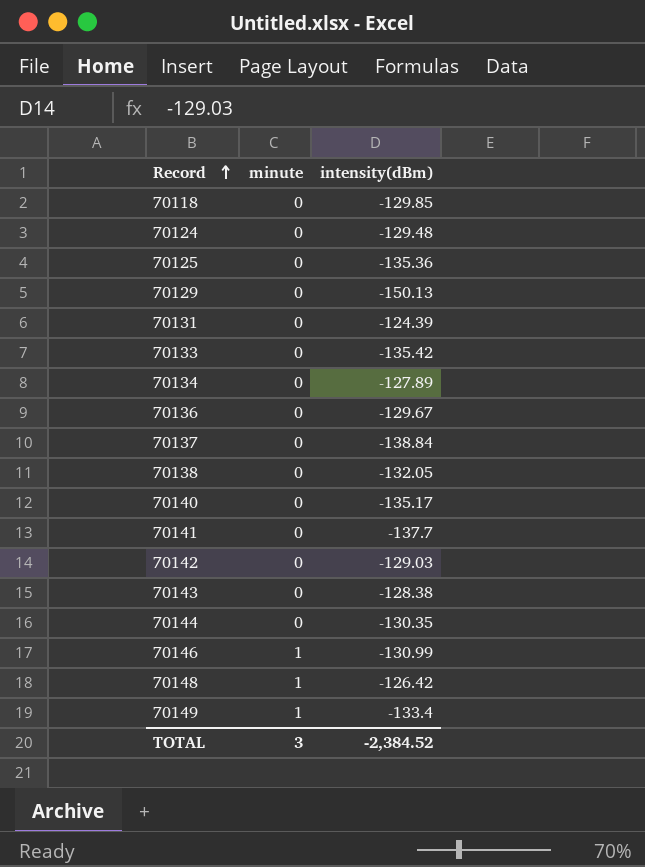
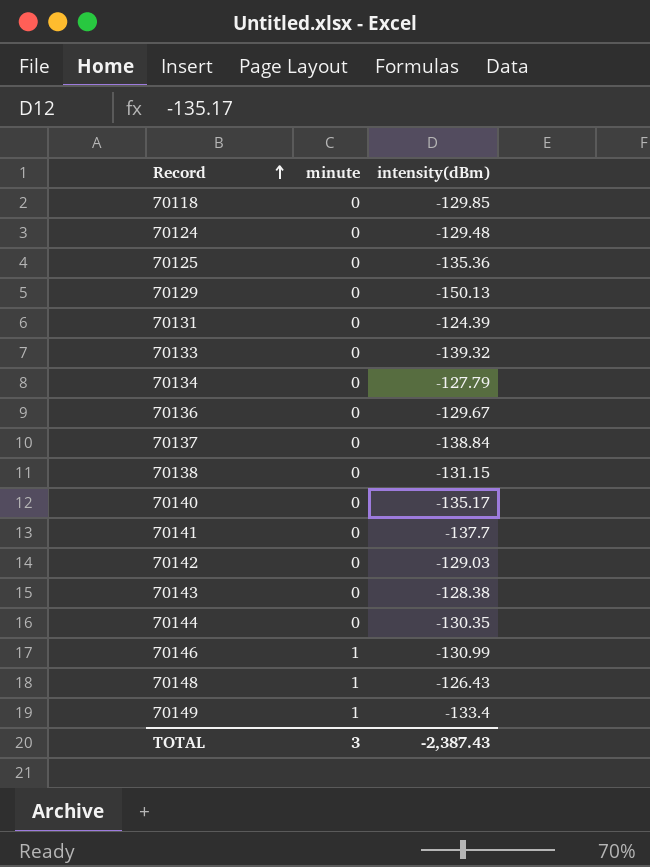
70133 | intensity(dBm): -135.42 -> -139.32
70134 | intensity(dBm): -127.89 -> -127.79
70138 | intensity(dBm): -132.05 -> -131.15
70148 | intensity(dBm): -126.42 -> -126.43
TOTAL | intensity(dBm): -2,384.52 -> -2,387.43

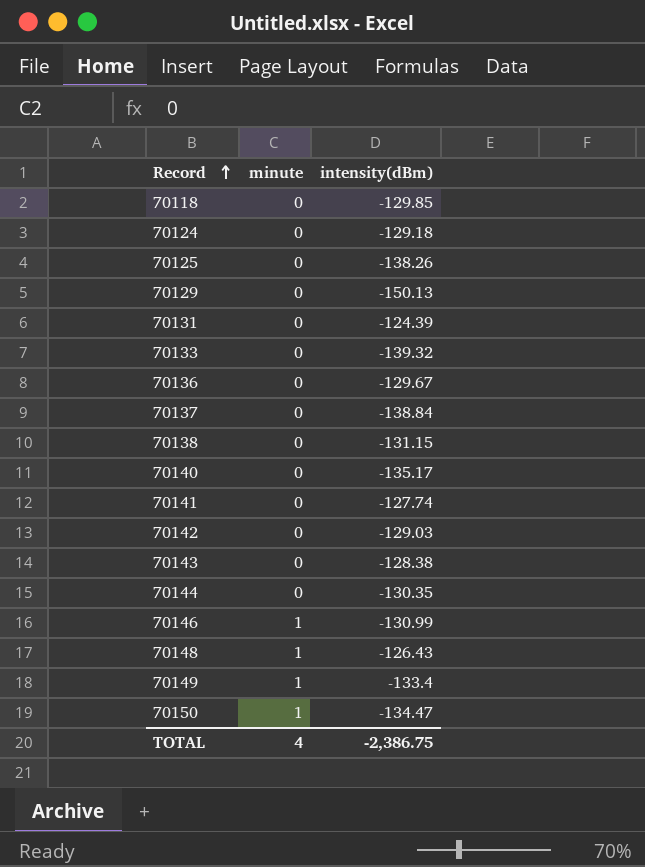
row 70134: 0 | -127.79 -> none
70124 | intensity(dBm): -129.48 -> -129.18
70125 | intensity(dBm): -135.36 -> -138.26
70141 | intensity(dBm): -137.7 -> -127.74
row 70150: none -> 1 | -134.47
TOTAL | minute: 3 -> 4
TOTAL | intensity(dBm): -2,387.43 -> -2,386.75

